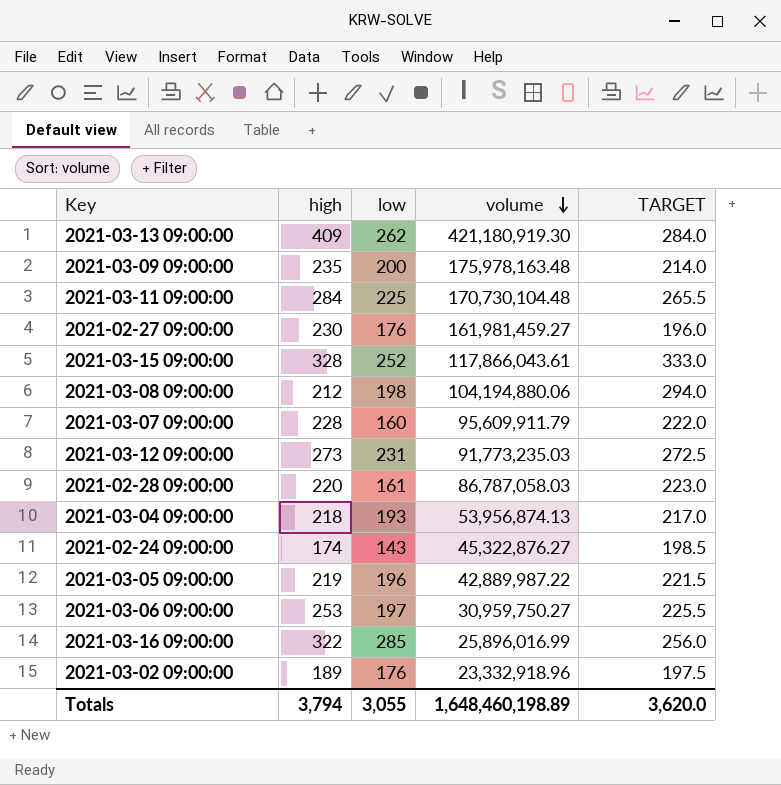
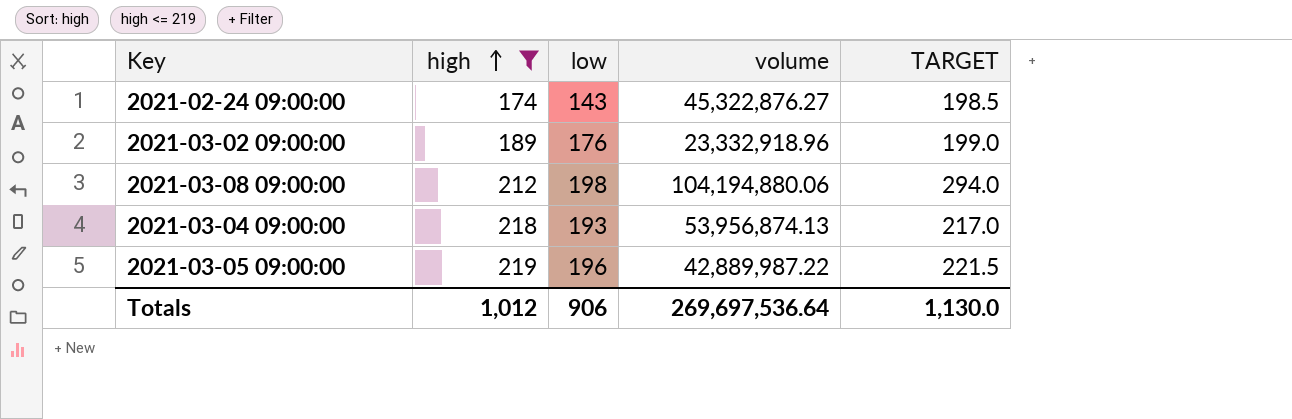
filter: none -> high <= 219
row order: volume descending -> high ascending
2021-03-02 09:00:00 | TARGET: 197.5 -> 199.0
Totals | high: 3,794 -> 1,012
Totals | low: 3,055 -> 906
Totals | volume: 1,648,460,198.89 -> 269,697,536.64
Totals | TARGET: 3,620.0 -> 1,130.0

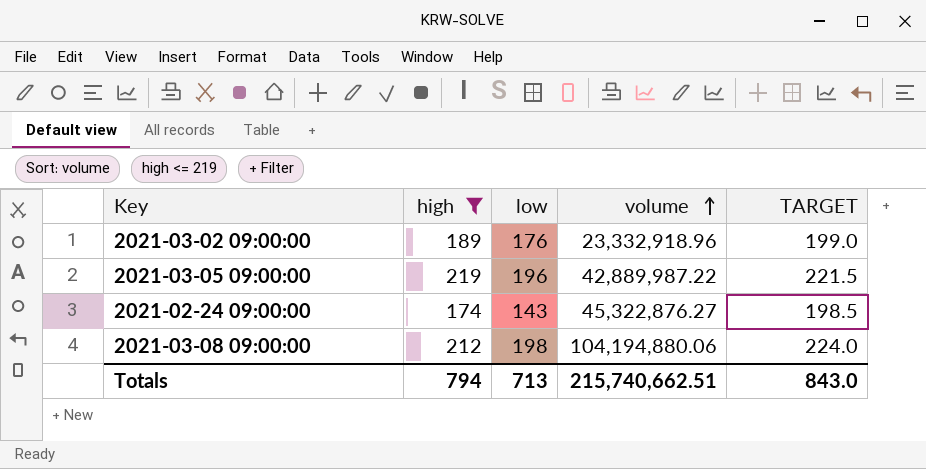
row order: high ascending -> volume ascending
row 2021-03-04 09:00:00: 218 | 193 | 53,956,874.13 | 217.0 -> none
2021-03-08 09:00:00 | TARGET: 294.0 -> 224.0
Totals | high: 1,012 -> 794
Totals | low: 906 -> 713
Totals | volume: 269,697,536.64 -> 215,740,662.51
Totals | TARGET: 1,130.0 -> 843.0

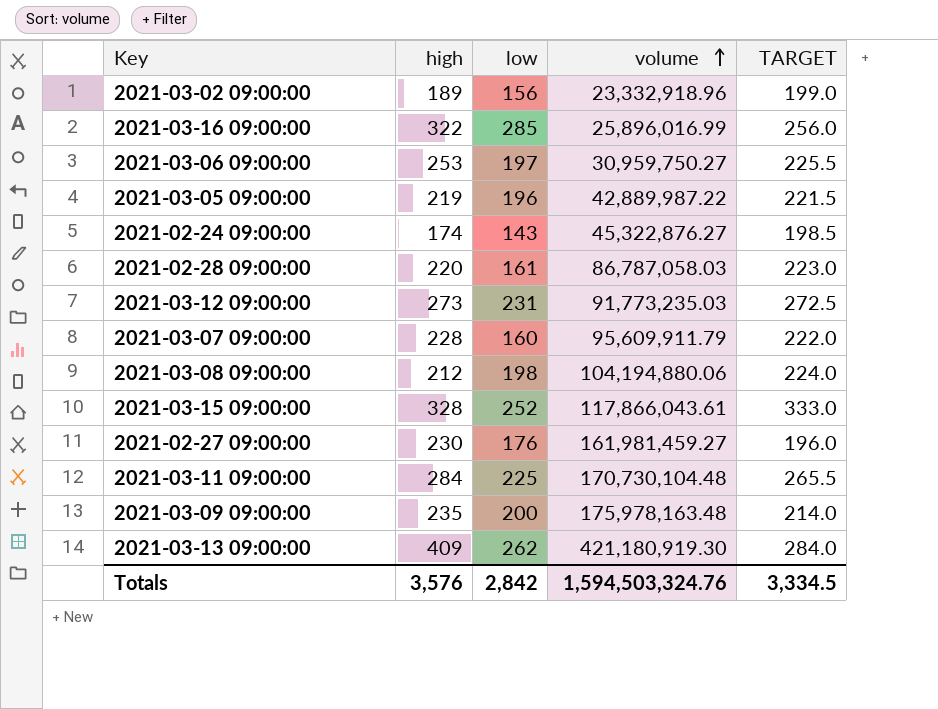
filter: high <= 219 -> none
2021-03-02 09:00:00 | low: 176 -> 156
Totals | high: 794 -> 3,576
Totals | low: 713 -> 2,842
Totals | volume: 215,740,662.51 -> 1,594,503,324.76
Totals | TARGET: 843.0 -> 3,334.5

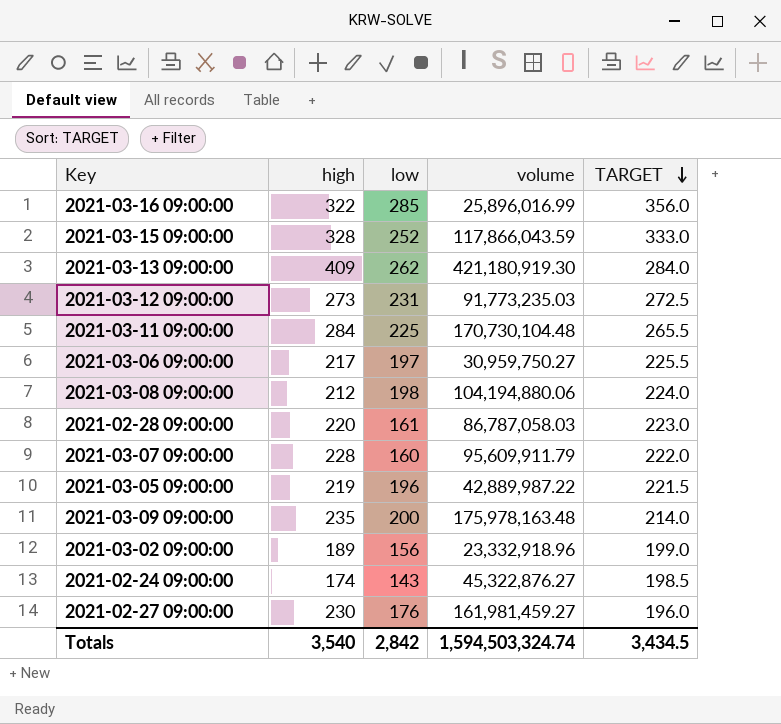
row order: volume ascending -> TARGET descending
2021-03-16 09:00:00 | TARGET: 256.0 -> 356.0
2021-03-15 09:00:00 | volume: 117,866,043.61 -> 117,866,043.59
2021-03-06 09:00:00 | high: 253 -> 217
Totals | high: 3,576 -> 3,540
Totals | volume: 1,594,503,324.76 -> 1,594,503,324.74
Totals | TARGET: 3,334.5 -> 3,434.5

